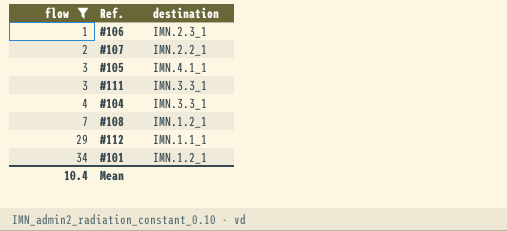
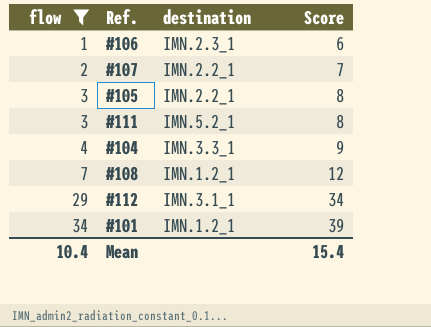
column Score | formula: none -> [flow] + 5
#105 | destination: IMN.4.1_1 -> IMN.2.2_1
#111 | destination: IMN.3.3_1 -> IMN.5.2_1
#112 | destination: IMN.1.1_1 -> IMN.3.1_1

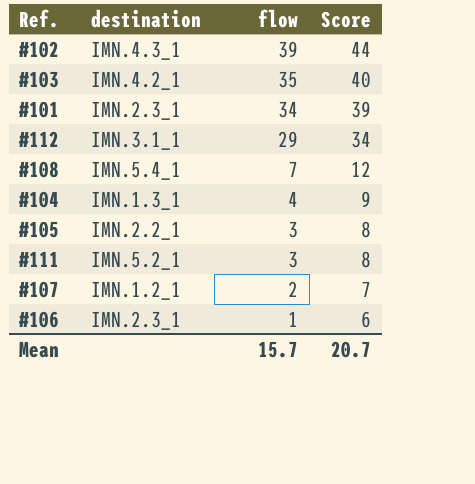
filter: flow <= 34 -> none
row order: flow ascending -> flow descending
column flow | position: 1 -> 3
#101 | destination: IMN.1.2_1 -> IMN.2.3_1
#108 | destination: IMN.1.2_1 -> IMN.5.4_1
#104 | destination: IMN.3.3_1 -> IMN.1.3_1
#107 | destination: IMN.2.2_1 -> IMN.1.2_1
Mean | flow: 10.4 -> 15.7
Mean | Score: 15.4 -> 20.7

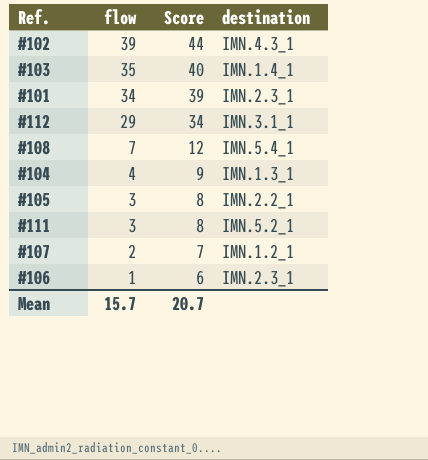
column destination | position: 2 -> 4
#103 | destination: IMN.4.2_1 -> IMN.1.4_1

